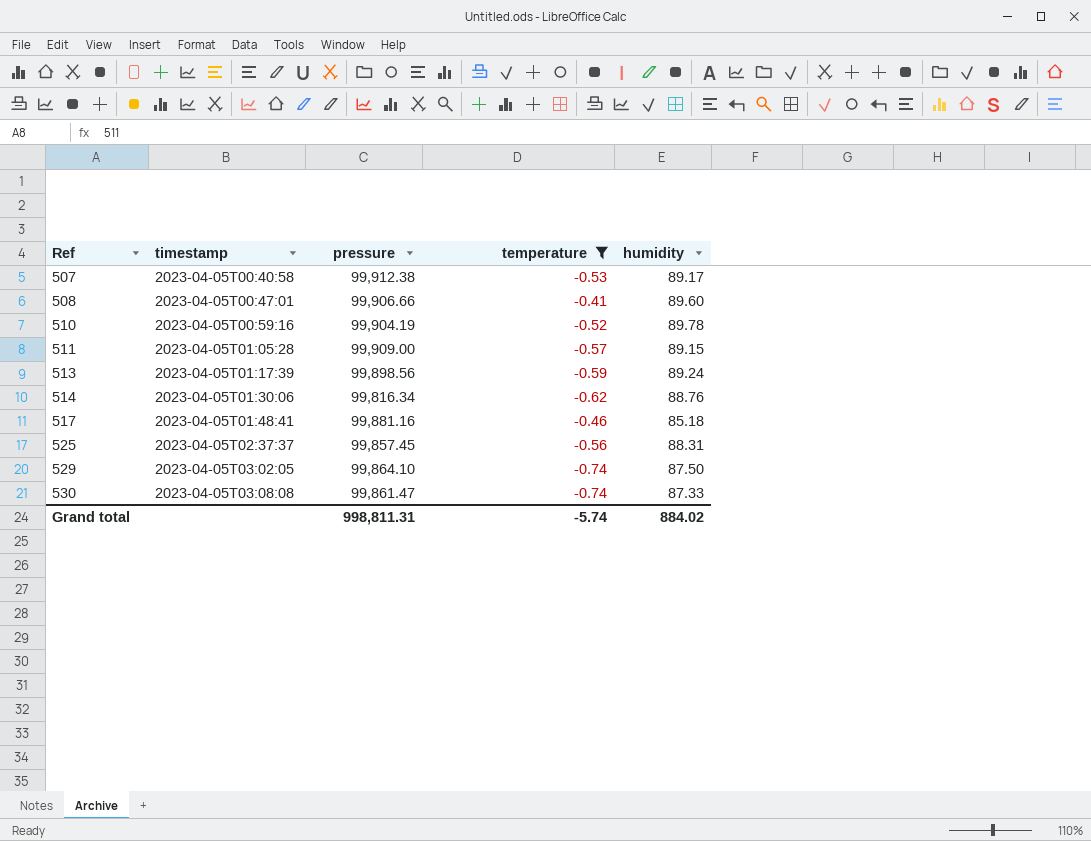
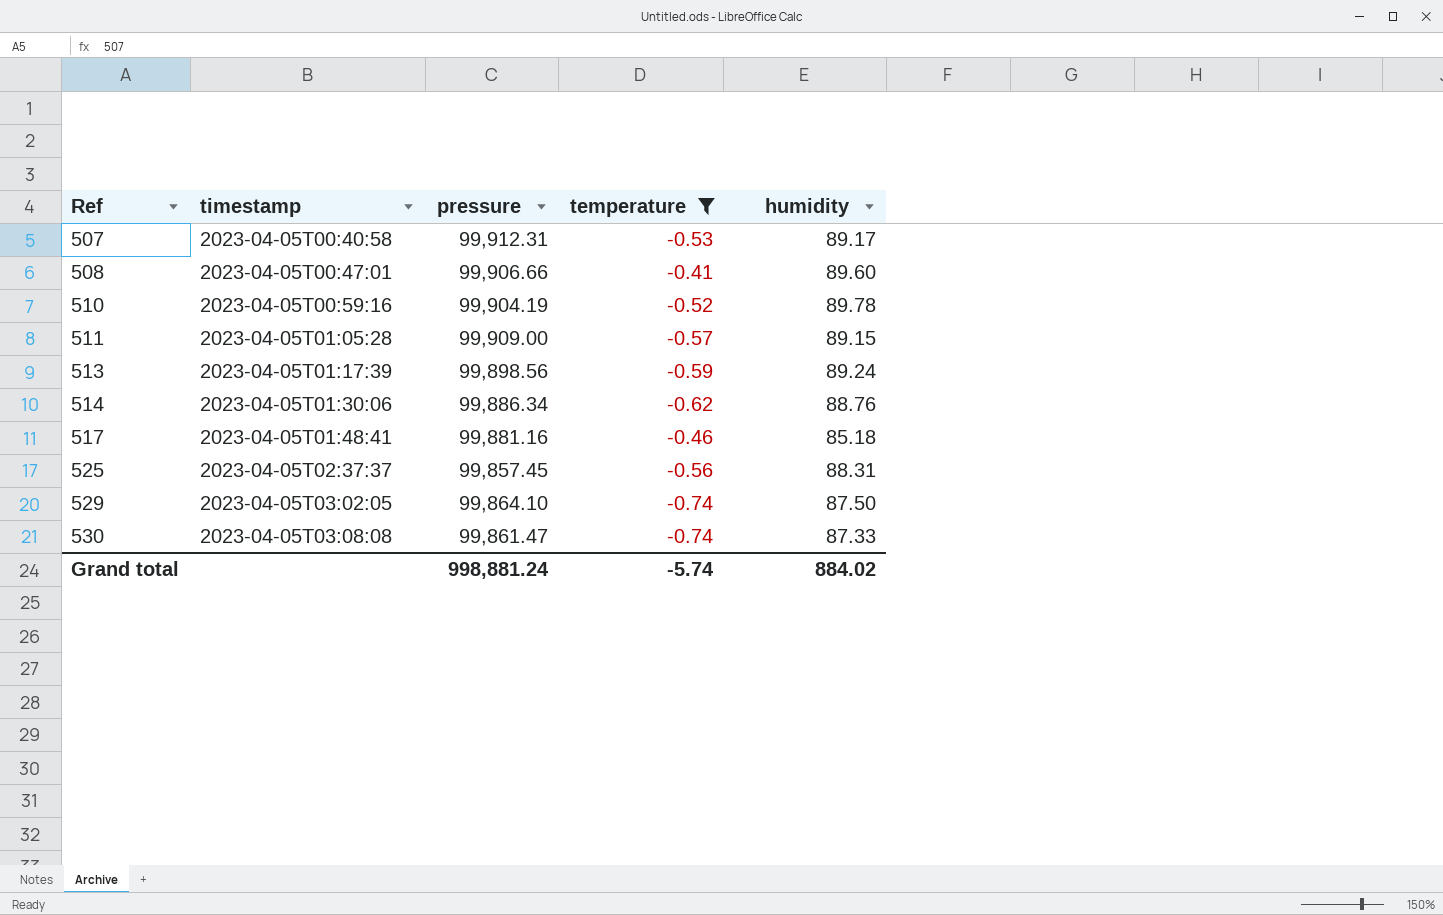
507 | pressure: 99,912.38 -> 99,912.31
514 | pressure: 99,816.34 -> 99,886.34
Grand total | pressure: 998,811.31 -> 998,881.24

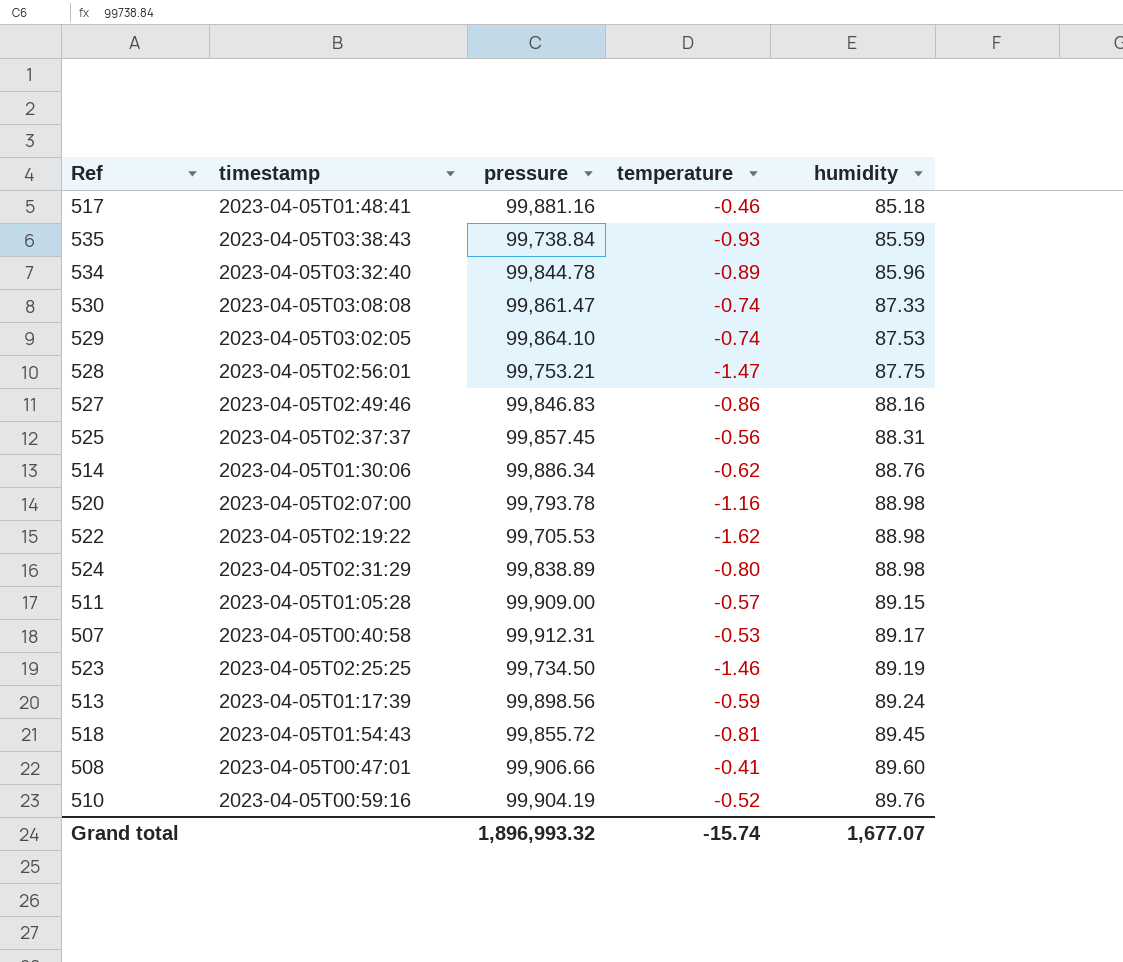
filter: temperature >= -0.74 -> none
row order: Ref ascending -> humidity ascending
529 | humidity: 87.50 -> 87.53
510 | humidity: 89.78 -> 89.76
Grand total | pressure: 998,881.24 -> 1,896,993.32
Grand total | temperature: -5.74 -> -15.74
Grand total | humidity: 884.02 -> 1,677.07

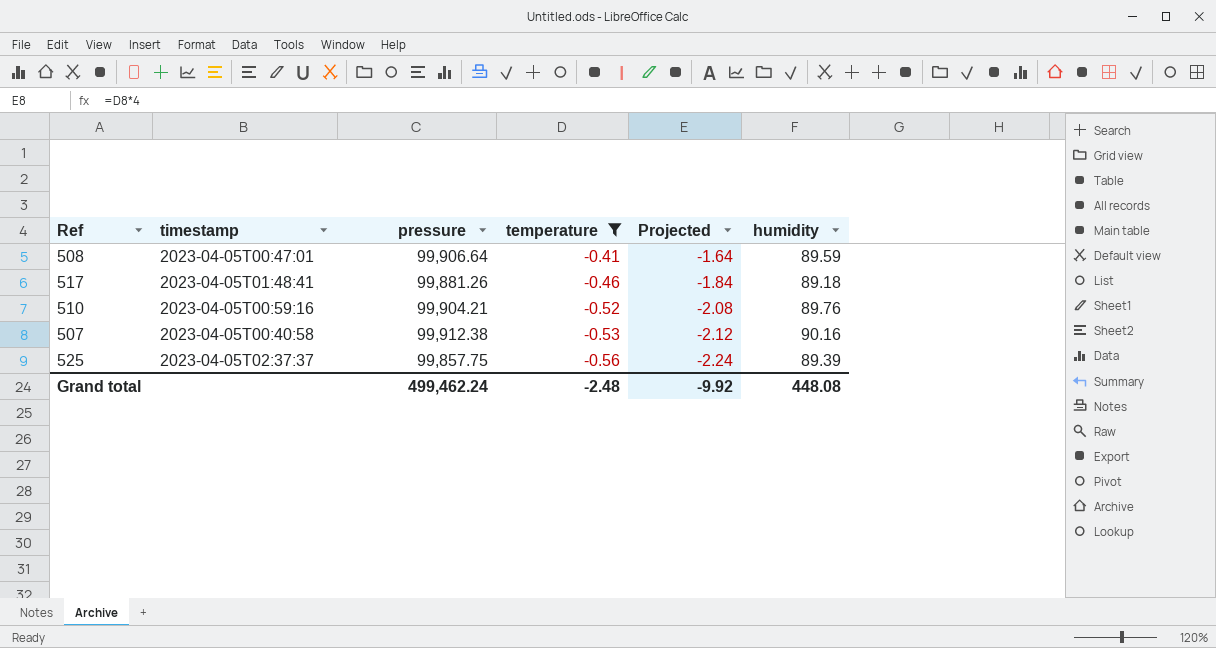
filter: none -> temperature >= -0.56
row order: humidity ascending -> temperature descending
column Projected | formula: none -> [temperature] * 4
508 | pressure: 99,906.66 -> 99,906.64
508 | humidity: 89.60 -> 89.59
517 | pressure: 99,881.16 -> 99,881.26
517 | humidity: 85.18 -> 89.18
510 | pressure: 99,904.19 -> 99,904.21
507 | pressure: 99,912.31 -> 99,912.38
507 | humidity: 89.17 -> 90.16
525 | pressure: 99,857.45 -> 99,857.75
525 | humidity: 88.31 -> 89.39
Grand total | pressure: 1,896,993.32 -> 499,462.24
Grand total | temperature: -15.74 -> -2.48
Grand total | humidity: 1,677.07 -> 448.08

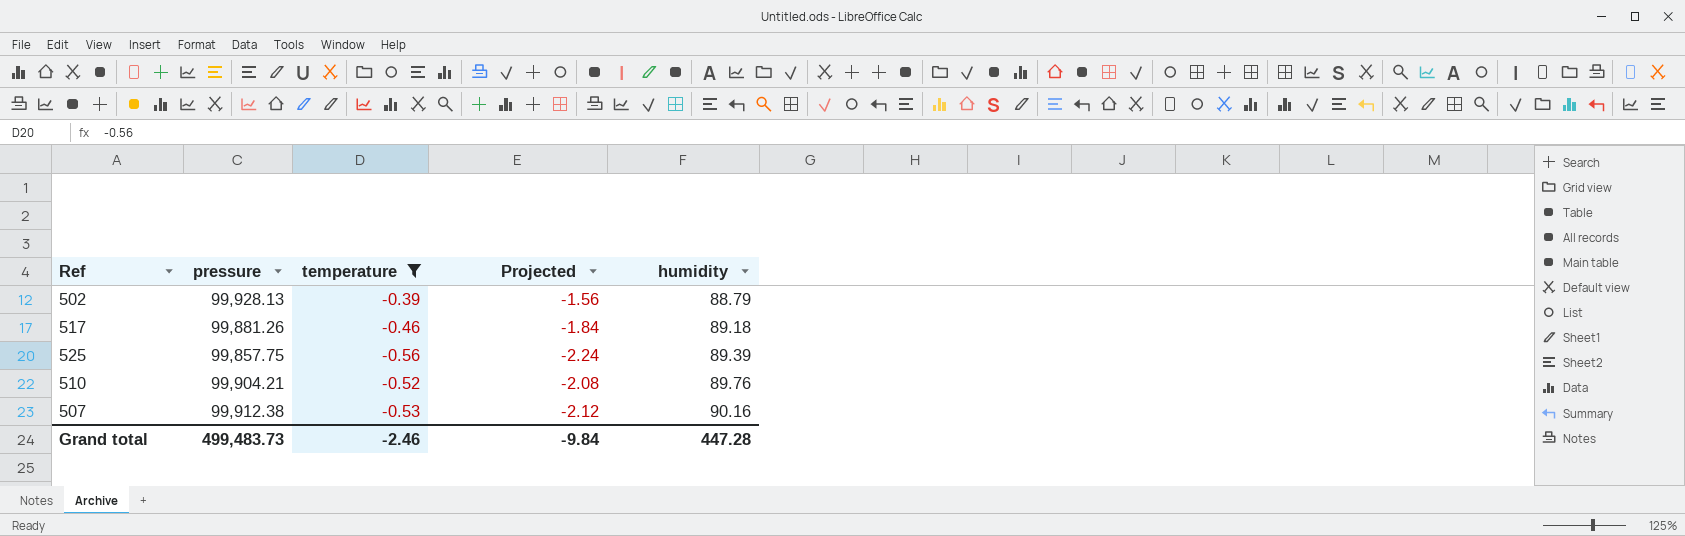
row order: temperature descending -> humidity ascending
column timestamp | position: 2 -> none
row 508: 2023-04-05T00:47:01 | 99,906.64 | -0.41 | -1.64 | 89.59 -> none
row 502: none -> 99,928.13 | -0.39 | -1.56 | 88.79
Grand total | pressure: 499,462.24 -> 499,483.73
Grand total | temperature: -2.48 -> -2.46
Grand total | Projected: -9.92 -> -9.84
Grand total | humidity: 448.08 -> 447.28

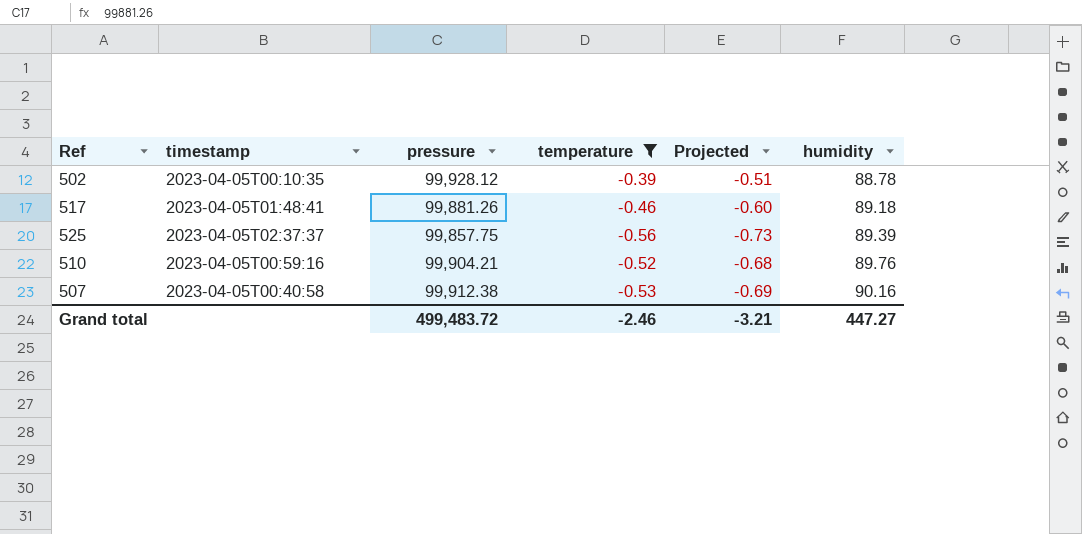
column timestamp | position: none -> 2
column Projected | formula: [temperature] * 4 -> [temperature] * 1.3
502 | pressure: 99,928.13 -> 99,928.12
502 | humidity: 88.79 -> 88.78
Grand total | pressure: 499,483.73 -> 499,483.72
Grand total | Projected: -9.84 -> -3.21
Grand total | humidity: 447.28 -> 447.27

